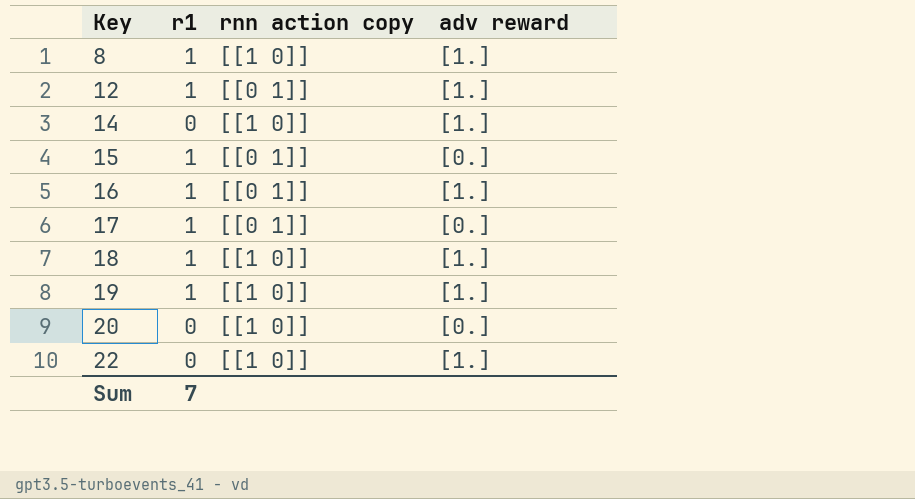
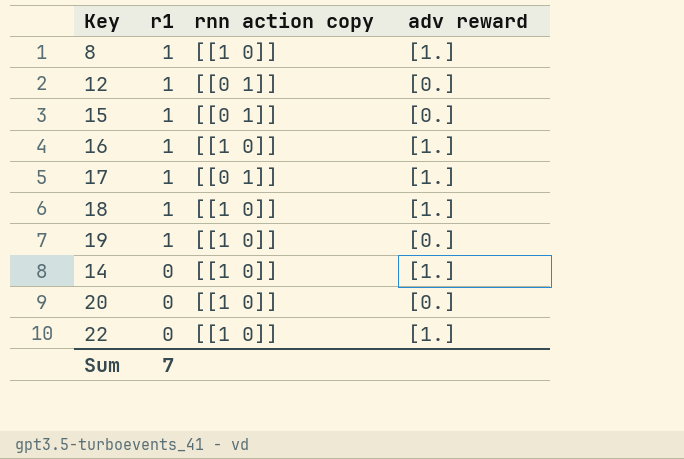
row order: Key ascending -> r1 descending
12 | adv reward: [1.] -> [0.]
16 | rnn action copy: [[0 1]] -> [[1 0]]
17 | adv reward: [0.] -> [1.]
19 | adv reward: [1.] -> [0.]

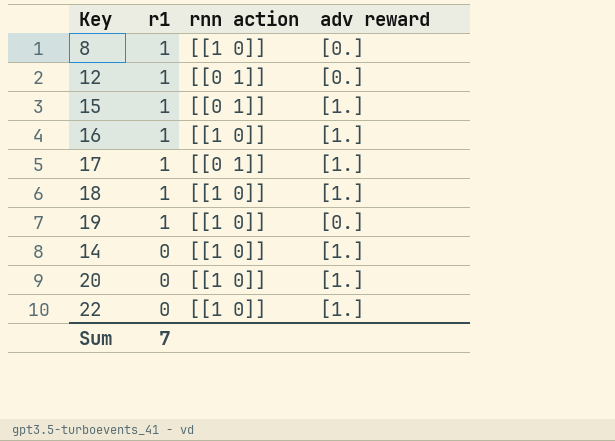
column name: rnn action copy -> rnn action
8 | adv reward: [1.] -> [0.]
15 | adv reward: [0.] -> [1.]
20 | adv reward: [0.] -> [1.]

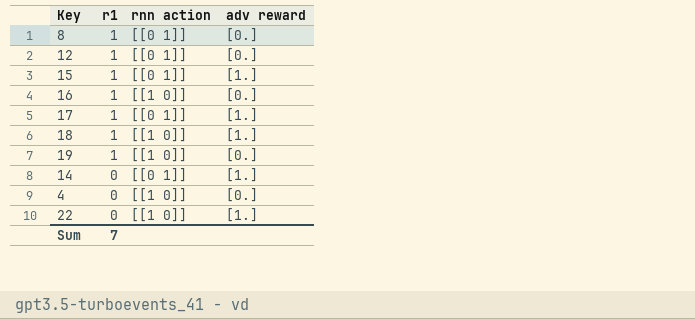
row 20: 0 | [[1 0]] | [1.] -> none
8 | rnn action: [[1 0]] -> [[0 1]]
16 | adv reward: [1.] -> [0.]
14 | rnn action: [[1 0]] -> [[0 1]]
row 4: none -> 0 | [[1 0]] | [0.]

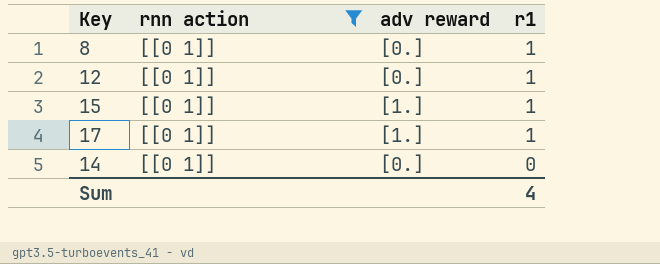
filter: none -> rnn action = [[0 1]]
column r1 | position: 2 -> 4
14 | adv reward: [1.] -> [0.]
Sum | r1: 7 -> 4

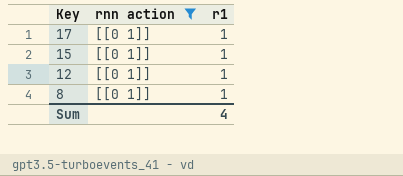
row order: r1 descending -> Key descending
column adv reward | position: 3 -> none
row 14: [[0 1]] | [0.] | 0 -> none

